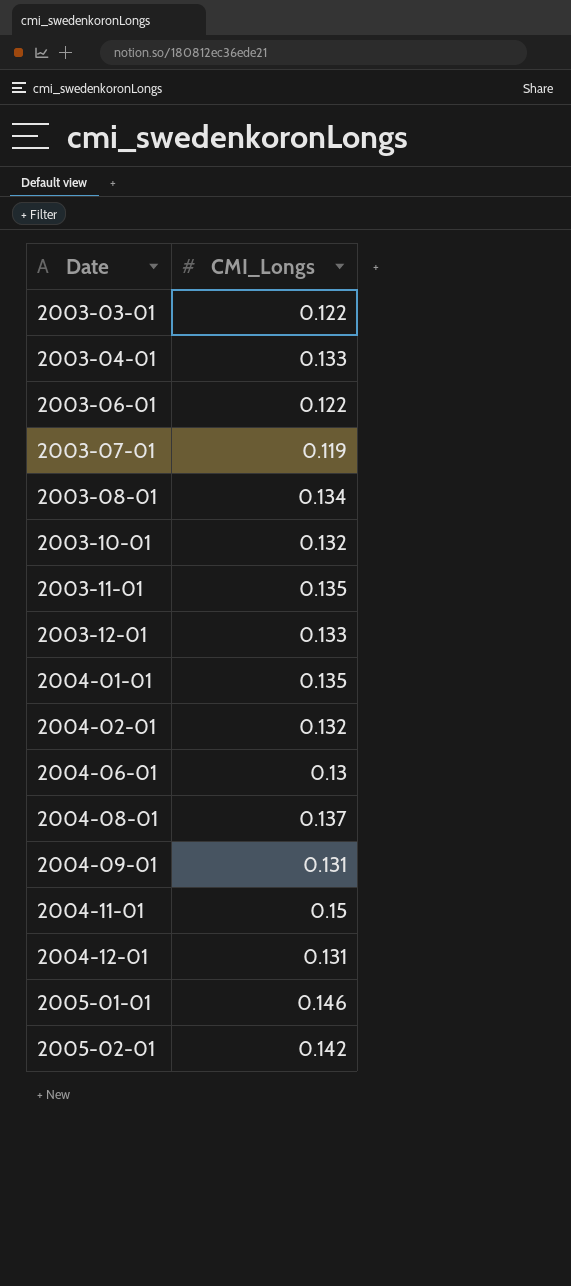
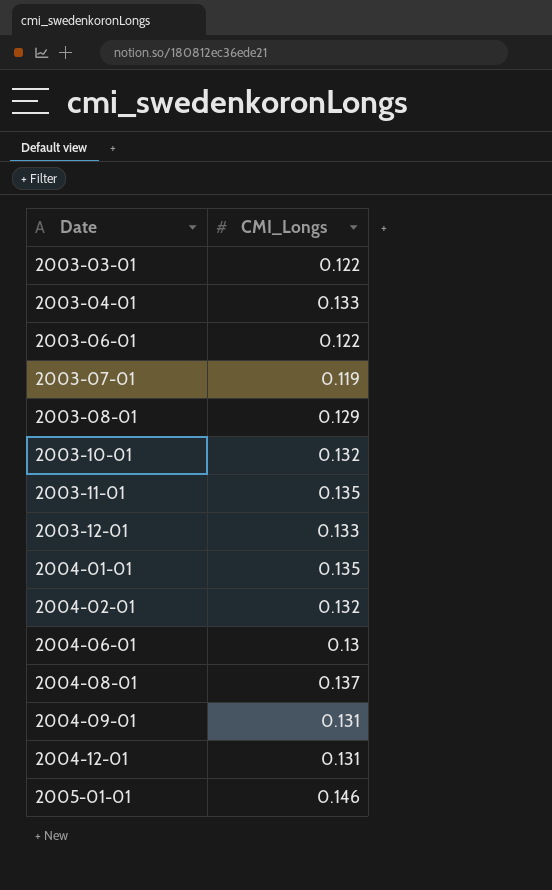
row 2004-11-01: 0.15 -> none
row 2005-02-01: 0.142 -> none
2003-08-01 | CMI_Longs: 0.134 -> 0.129

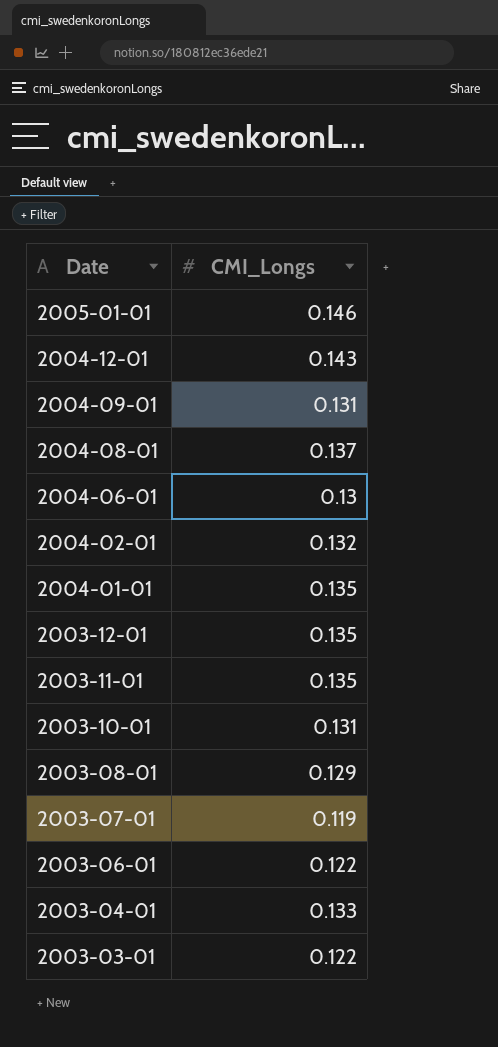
row order: Date ascending -> Date descending
2004-12-01 | CMI_Longs: 0.131 -> 0.143
2003-12-01 | CMI_Longs: 0.133 -> 0.135
2003-10-01 | CMI_Longs: 0.132 -> 0.131

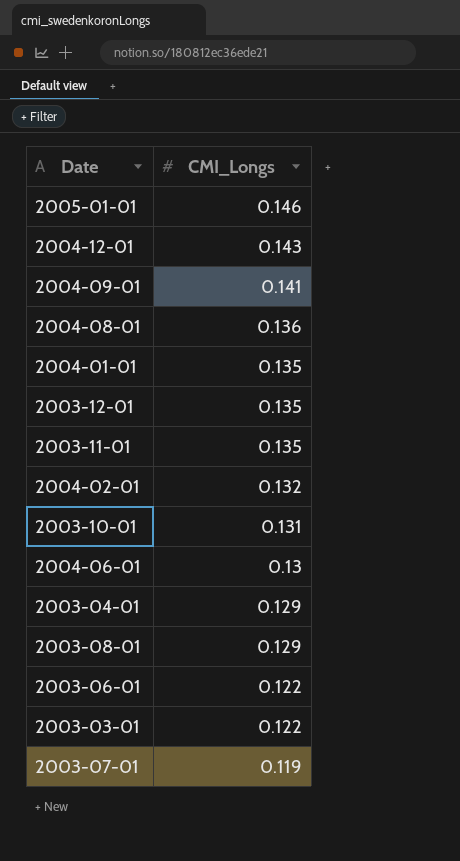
row order: Date descending -> CMI_Longs descending
2004-09-01 | CMI_Longs: 0.131 -> 0.141
2004-08-01 | CMI_Longs: 0.137 -> 0.136
2003-04-01 | CMI_Longs: 0.133 -> 0.129

